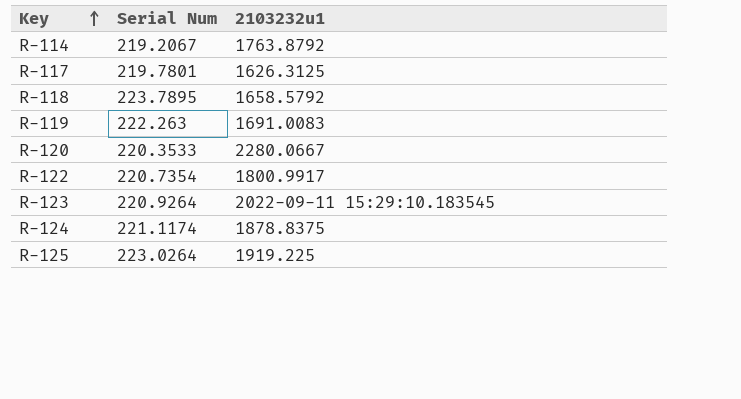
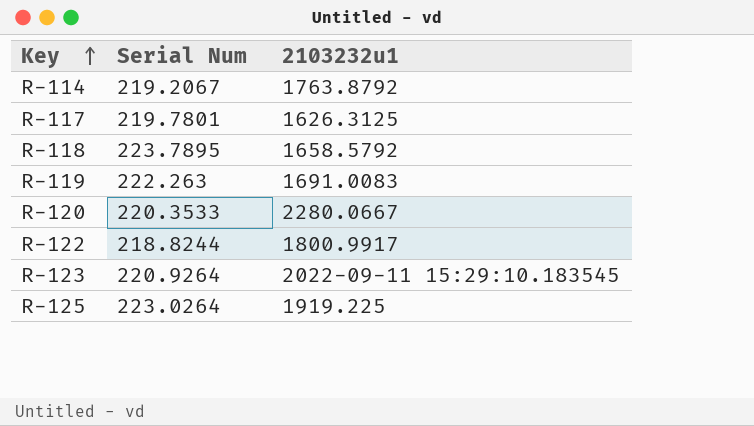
row R-124: 221.1174 | 1878.8375 -> none
R-122 | Serial Num: 220.7354 -> 218.8244

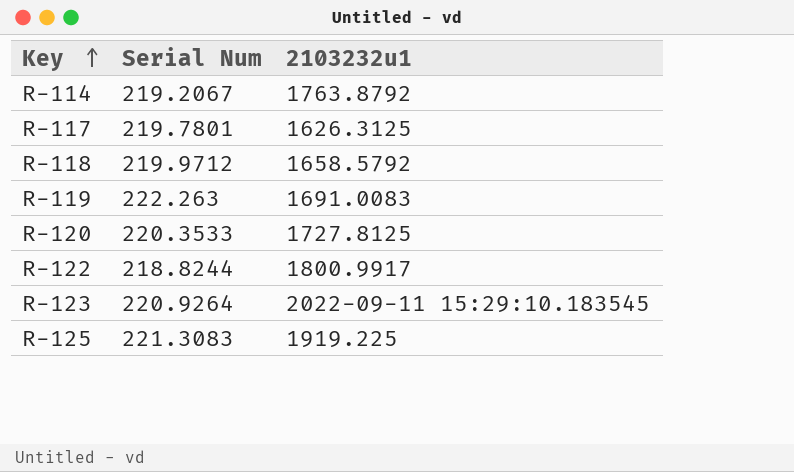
R-118 | Serial Num: 223.7895 -> 219.9712
R-120 | 2103232u1: 2280.0667 -> 1727.8125
R-125 | Serial Num: 223.0264 -> 221.3083

